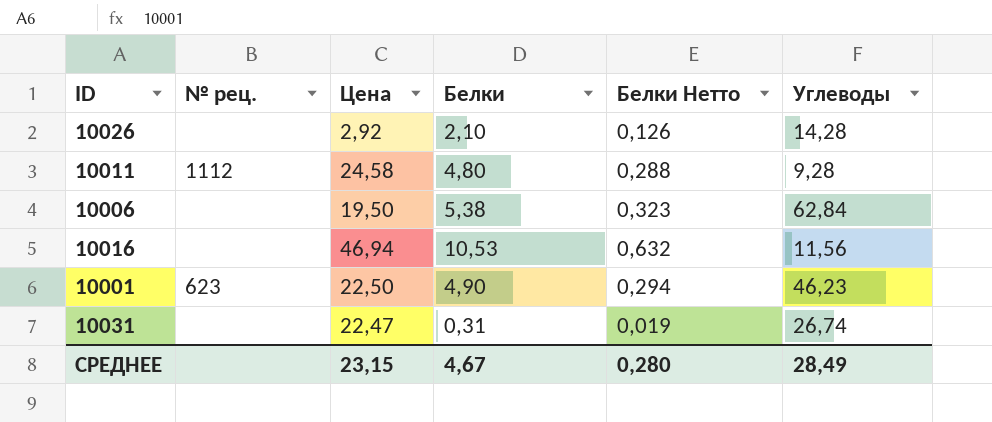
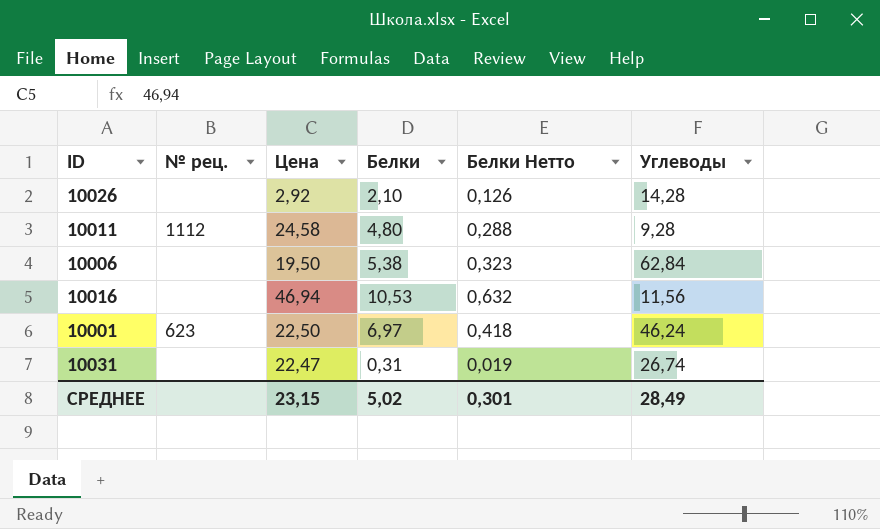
10001 | Белки: 4,90 -> 6,97
10001 | Белки Нетто: 0,294 -> 0,418
10001 | Углеводы: 46,23 -> 46,24
СРЕДНЕЕ | Белки: 4,67 -> 5,02
СРЕДНЕЕ | Белки Нетто: 0,280 -> 0,301

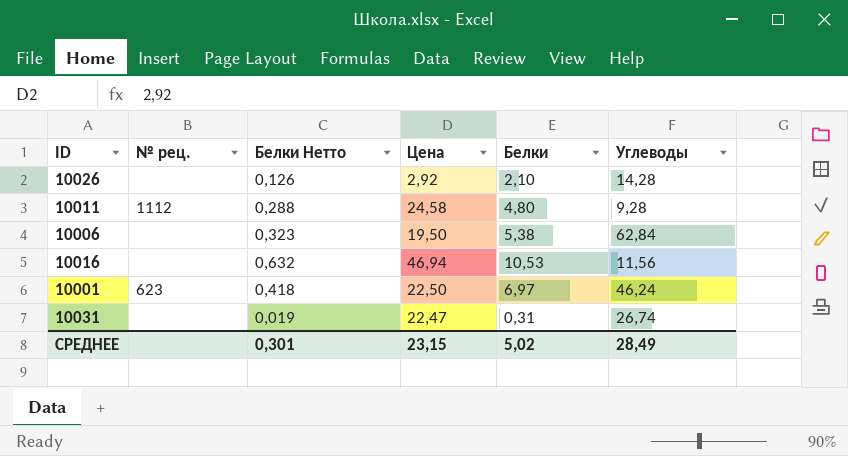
column Белки Нетто | position: 5 -> 3

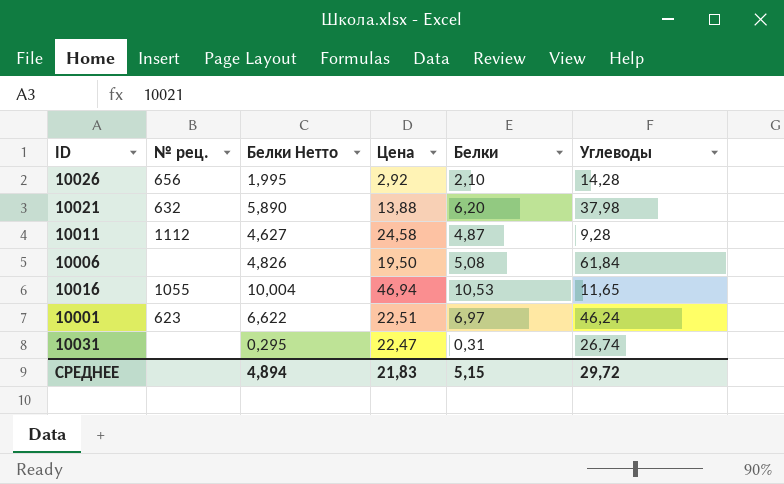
column Белки Нетто | formula: [Белки] * 0,06 -> [Белки] * 0,95
10026 | № рец.: none -> 656
row 10021: none -> 632 | 5,890 | 13,88 | 6,20 | 37,98
10011 | Белки: 4,80 -> 4,87
10006 | Белки: 5,38 -> 5,08
10006 | Углеводы: 62,84 -> 61,84
10016 | № рец.: none -> 1055
10016 | Углеводы: 11,56 -> 11,65
10001 | Цена: 22,50 -> 22,51
СРЕДНЕЕ | Белки Нетто: 0,301 -> 4,894
СРЕДНЕЕ | Цена: 23,15 -> 21,83
СРЕДНЕЕ | Белки: 5,02 -> 5,15
СРЕДНЕЕ | Углеводы: 28,49 -> 29,72

